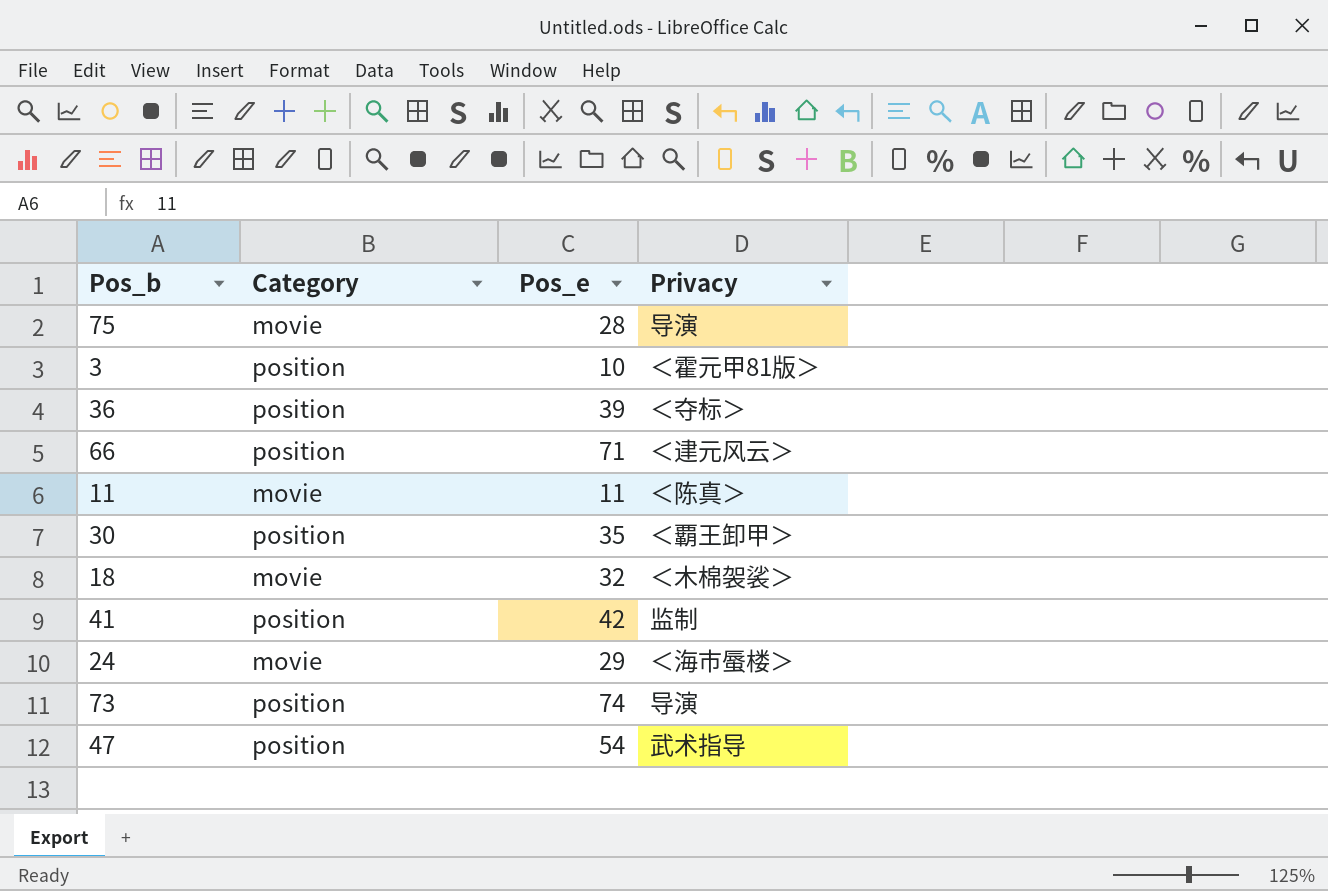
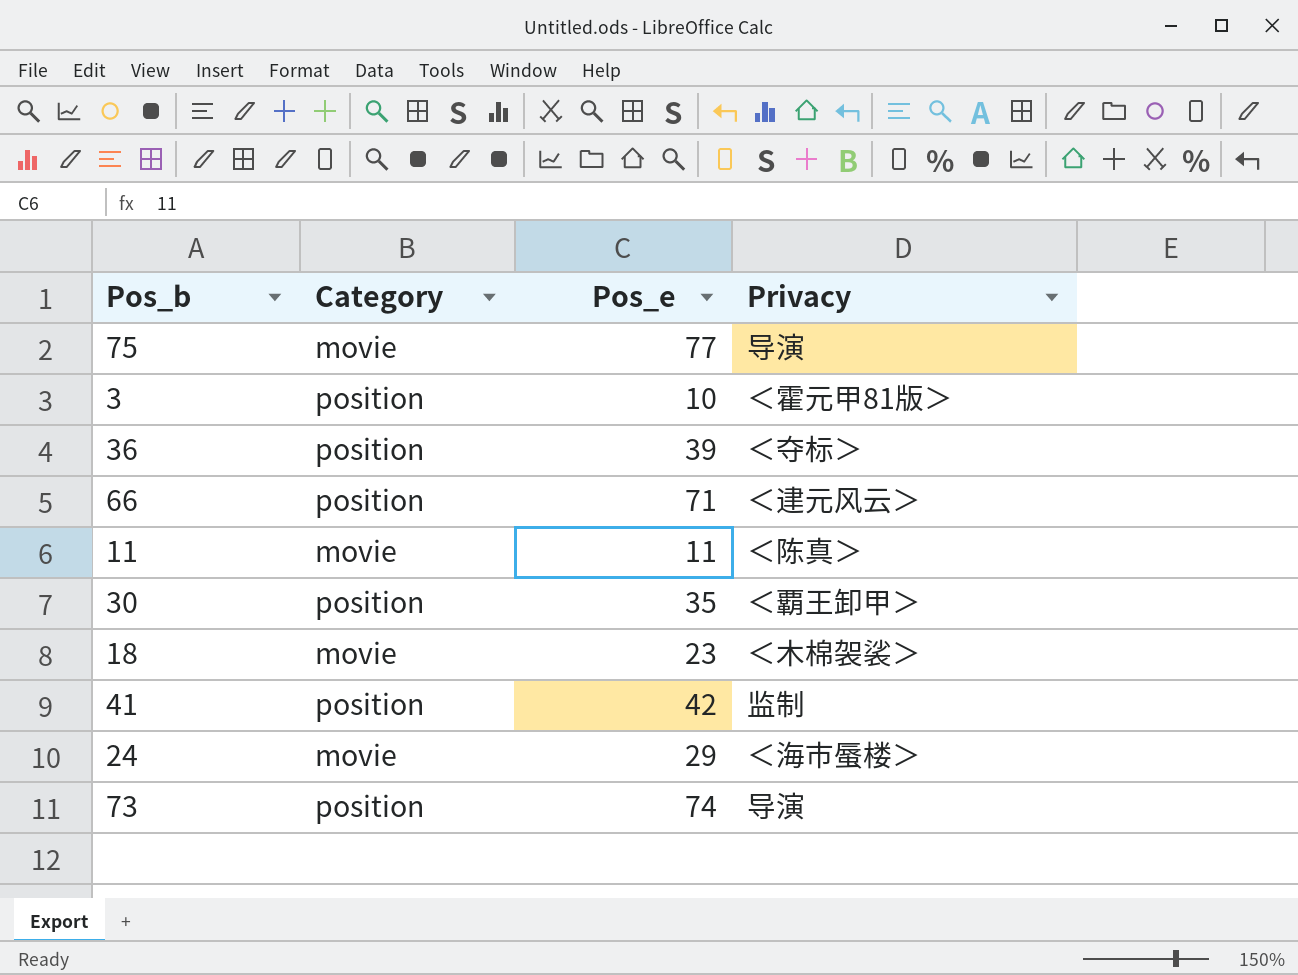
row 47: position | 54 | 武术指导 -> none
75 | Pos_e: 28 -> 77
18 | Pos_e: 32 -> 23

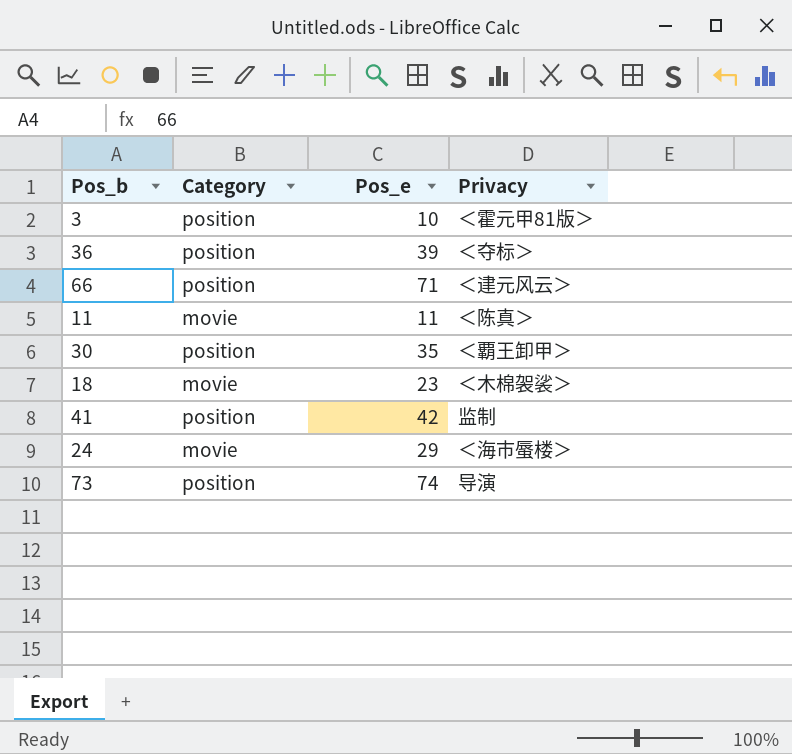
row 75: movie | 77 | 导演 -> none

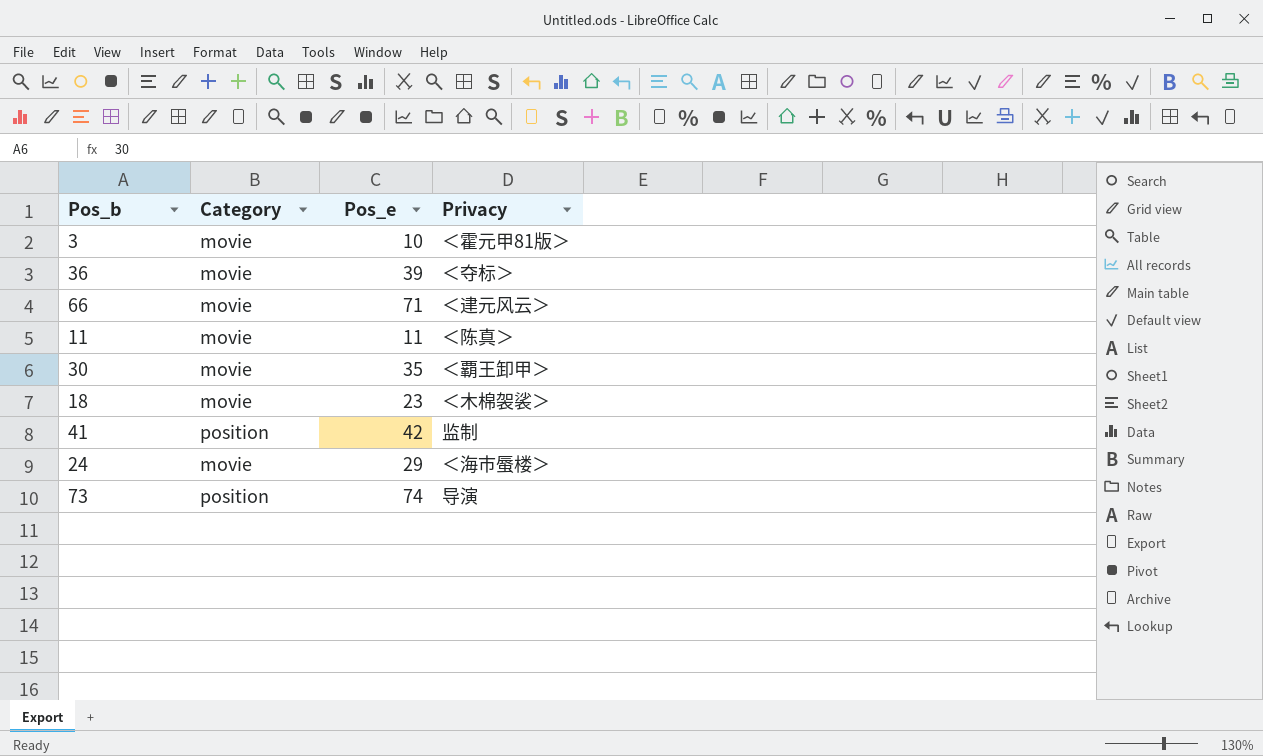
3 | Category: position -> movie
36 | Category: position -> movie
66 | Category: position -> movie
30 | Category: position -> movie

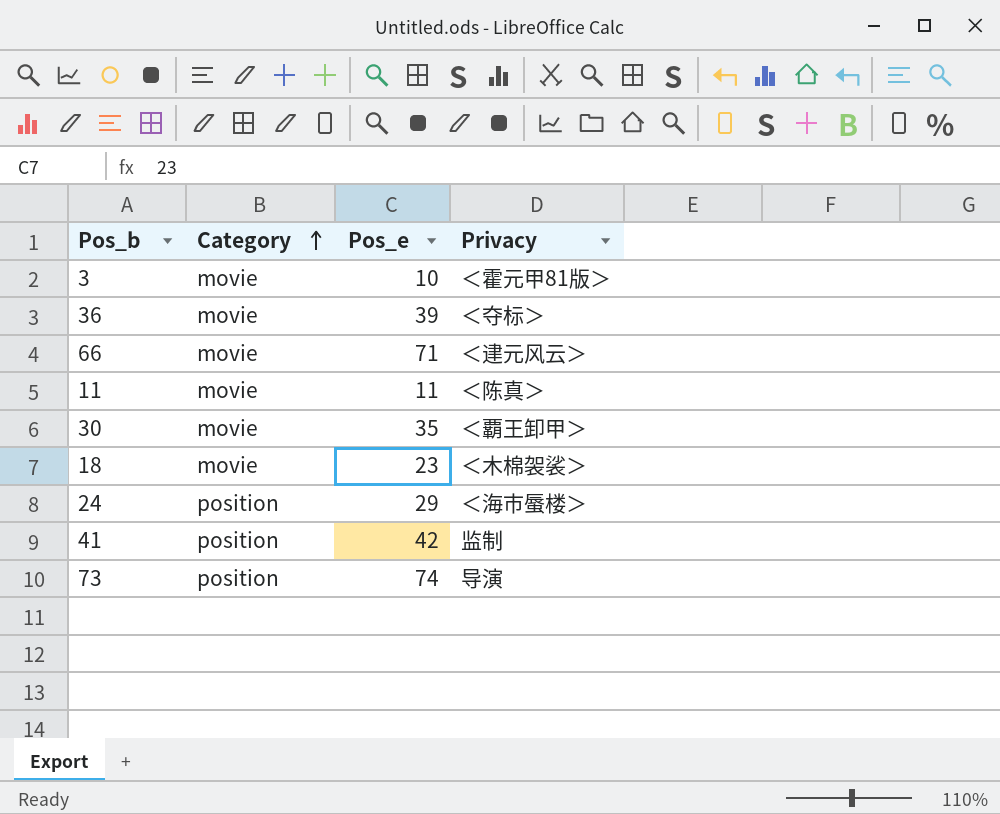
row order: none -> Category ascending
24 | Category: movie -> position

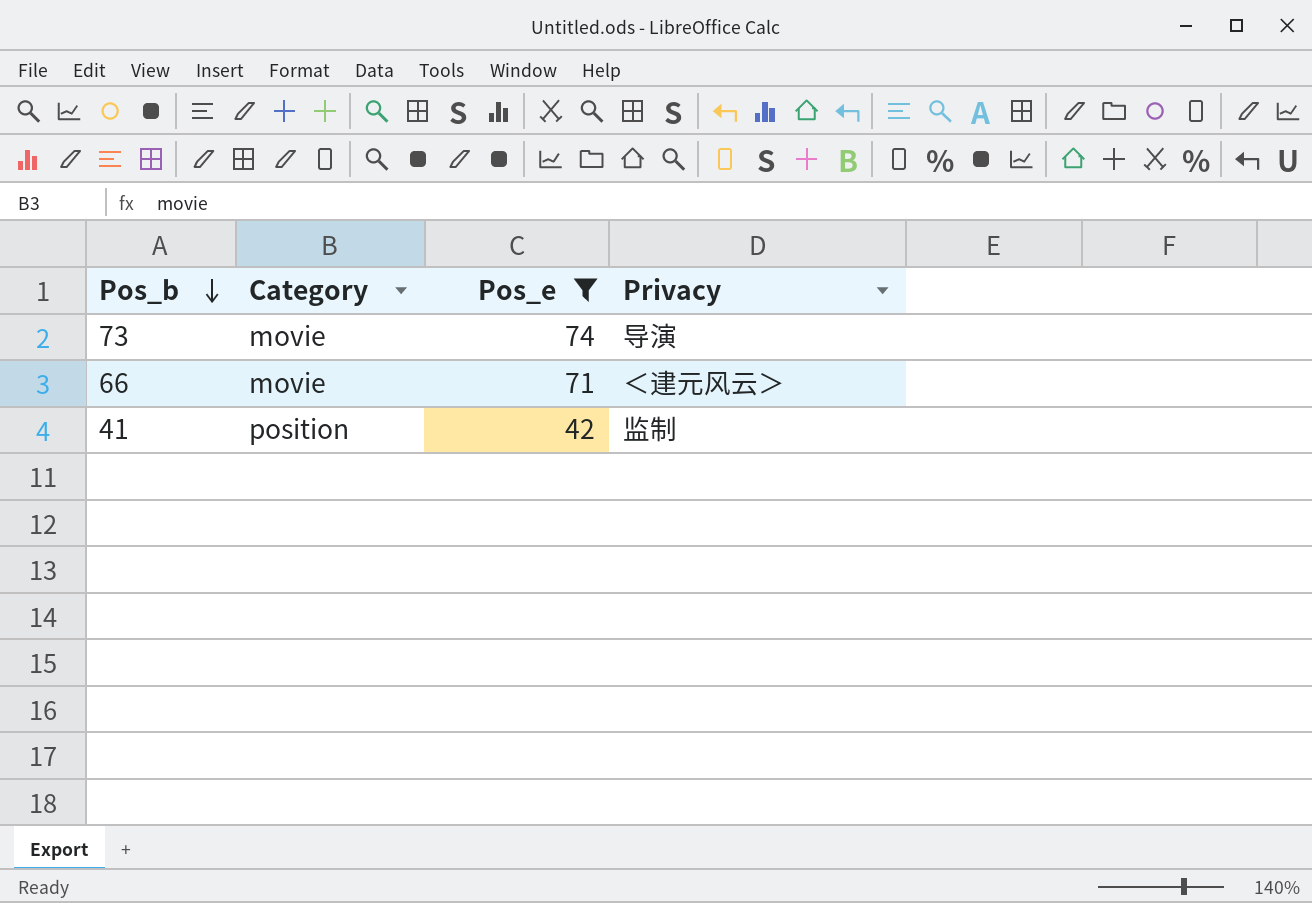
filter: none -> Pos_e >= 42
row order: Category ascending -> Pos_b descending
73 | Category: position -> movie

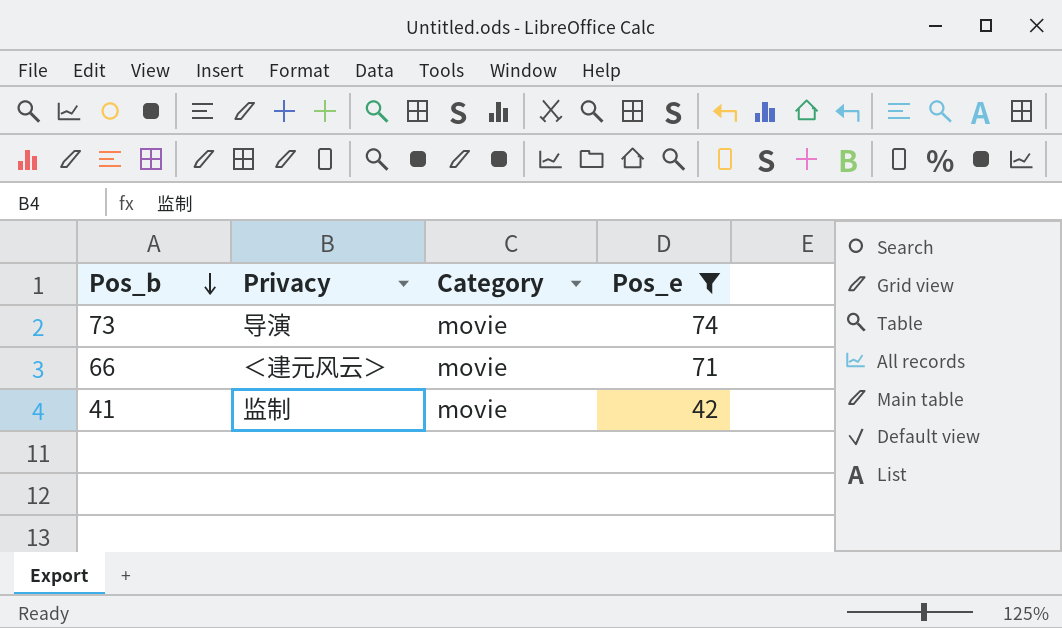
column Privacy | position: 4 -> 2
41 | Category: position -> movie

